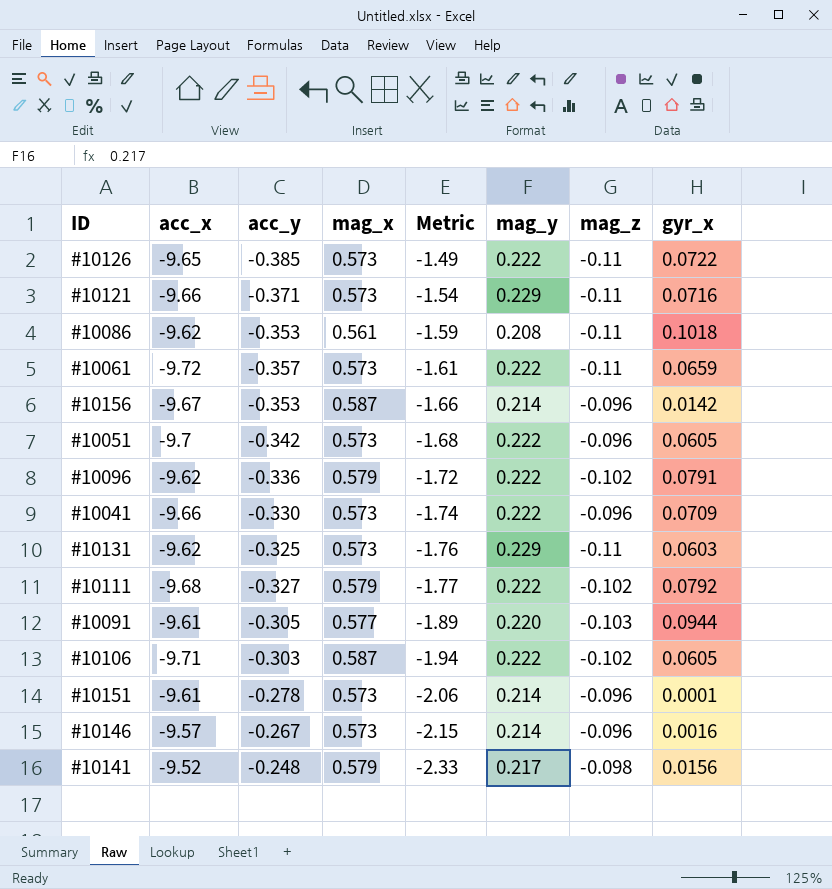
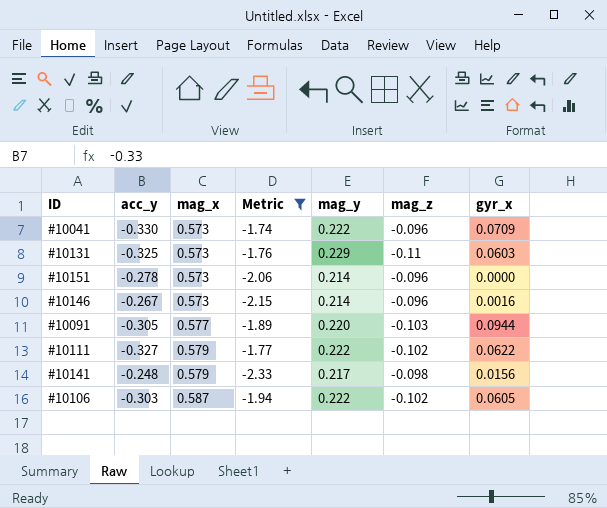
filter: none -> Metric <= -1.74
row order: Metric descending -> mag_x ascending
column acc_x | position: 2 -> none
#10151 | gyr_x: 0.0001 -> 0.0000
#10111 | gyr_x: 0.0792 -> 0.0622

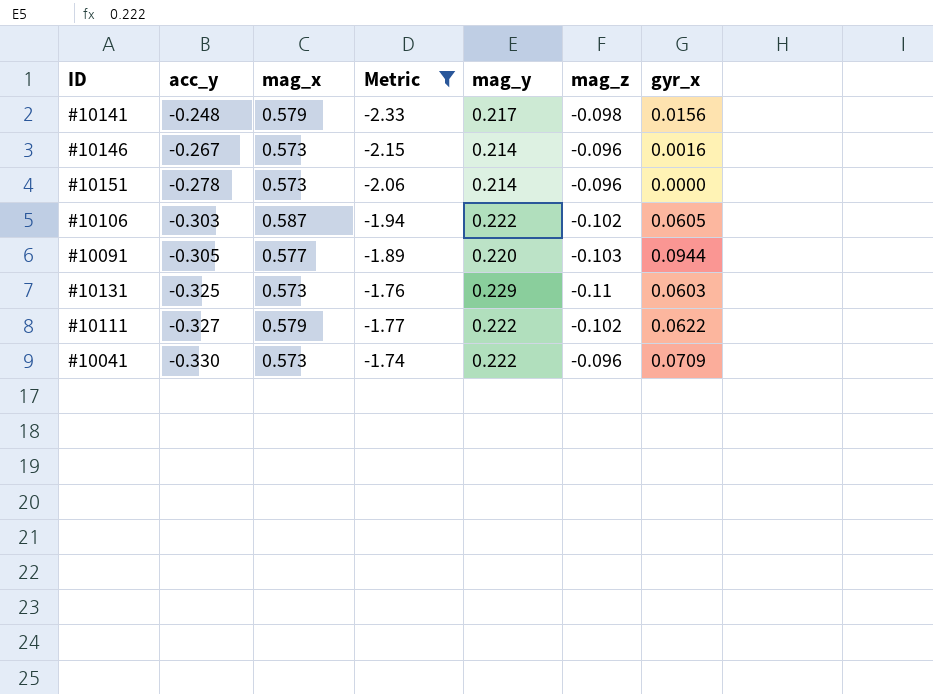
row order: mag_x ascending -> acc_y descending

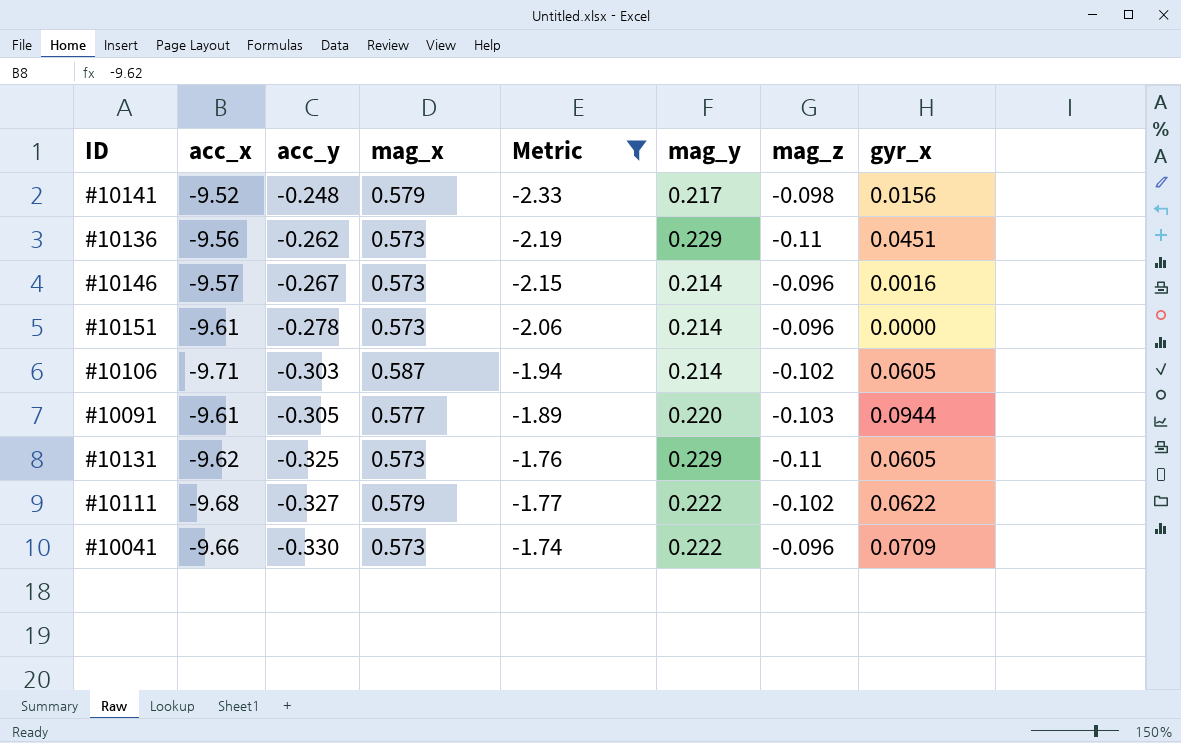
column acc_x | position: none -> 2
row #10136: none -> -9.56 | -0.262 | 0.573 | -2.19 | 0.229 | -0.11 | 0.0451
#10106 | mag_y: 0.222 -> 0.214
#10131 | gyr_x: 0.0603 -> 0.0605

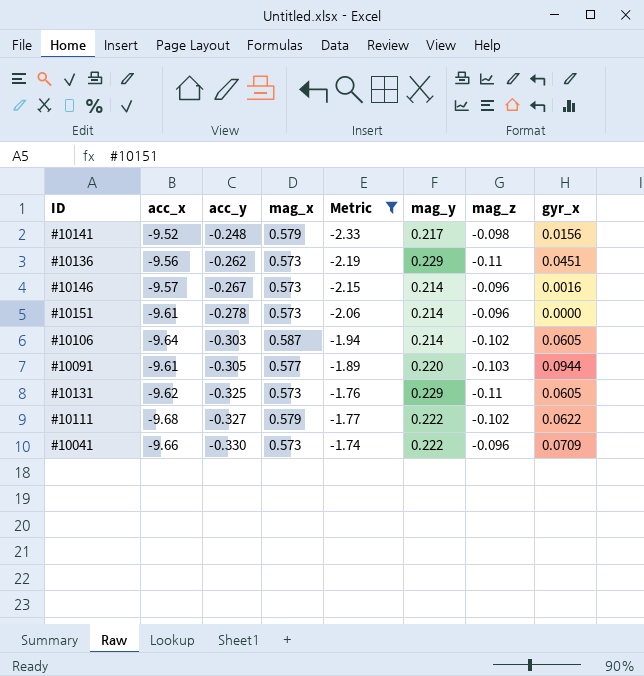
#10106 | acc_x: -9.71 -> -9.64

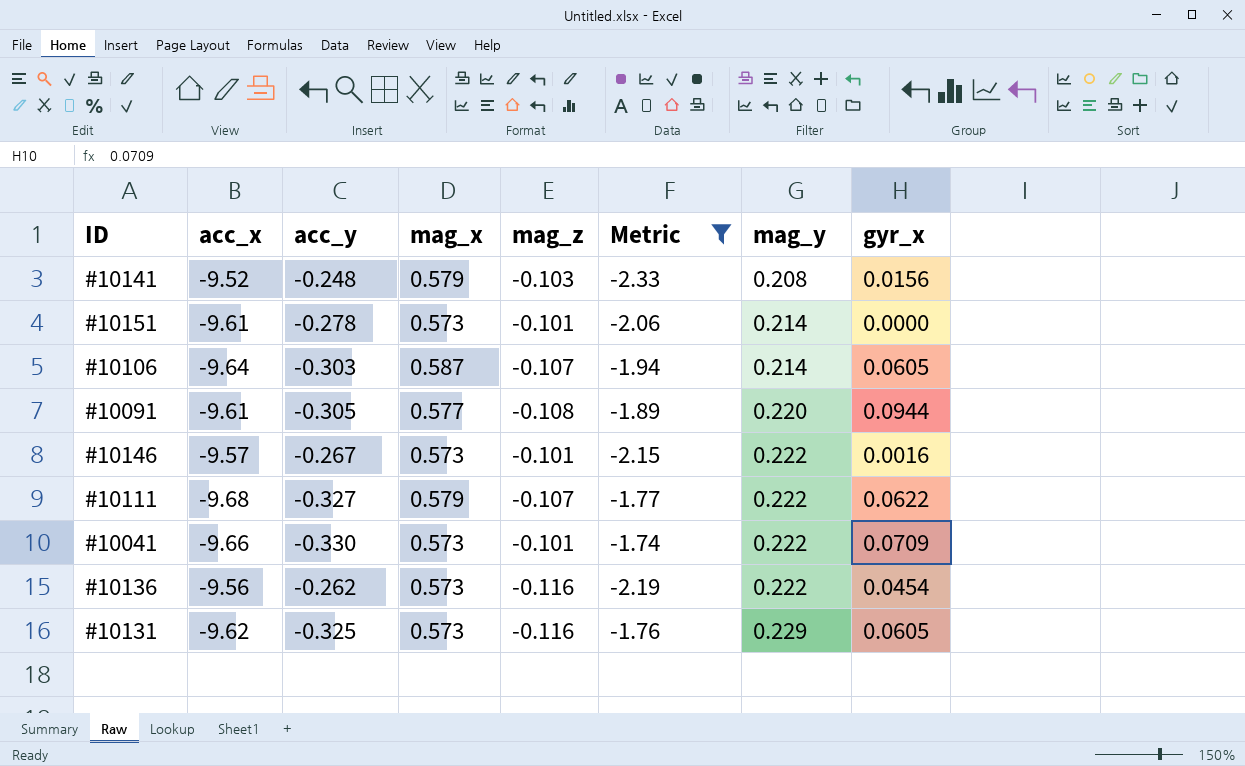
row order: acc_y descending -> mag_y ascending
column mag_z | position: 7 -> 5
#10141 | mag_z: -0.098 -> -0.103
#10141 | mag_y: 0.217 -> 0.208
#10151 | mag_z: -0.096 -> -0.101
#10106 | mag_z: -0.102 -> -0.107
#10091 | mag_z: -0.103 -> -0.108
#10146 | mag_z: -0.096 -> -0.101
#10146 | mag_y: 0.214 -> 0.222
#10111 | mag_z: -0.102 -> -0.107
#10041 | mag_z: -0.096 -> -0.101
#10136 | mag_z: -0.11 -> -0.116
#10136 | mag_y: 0.229 -> 0.222
#10136 | gyr_x: 0.0451 -> 0.0454
#10131 | mag_z: -0.11 -> -0.116

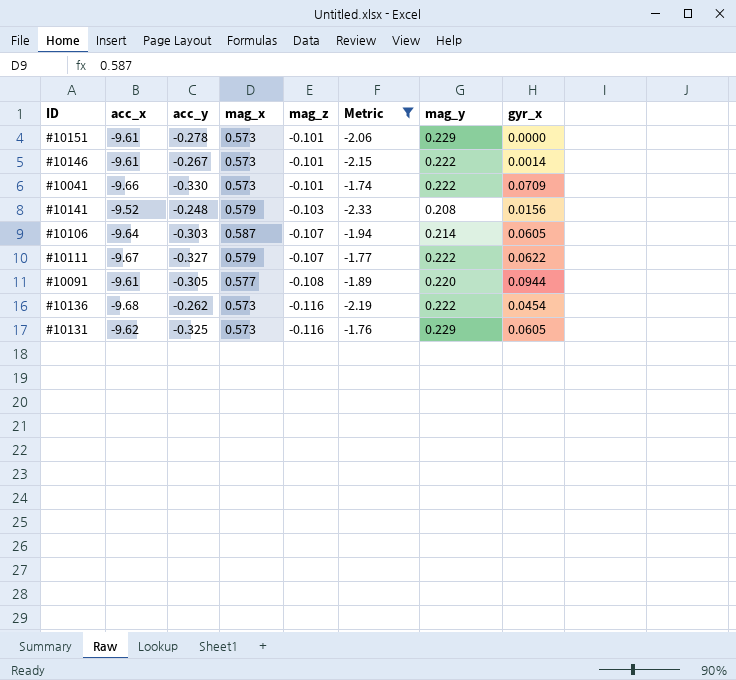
row order: mag_y ascending -> mag_z descending
#10151 | mag_y: 0.214 -> 0.229
#10146 | acc_x: -9.57 -> -9.61
#10146 | gyr_x: 0.0016 -> 0.0014
#10111 | acc_x: -9.68 -> -9.67
#10136 | acc_x: -9.56 -> -9.68

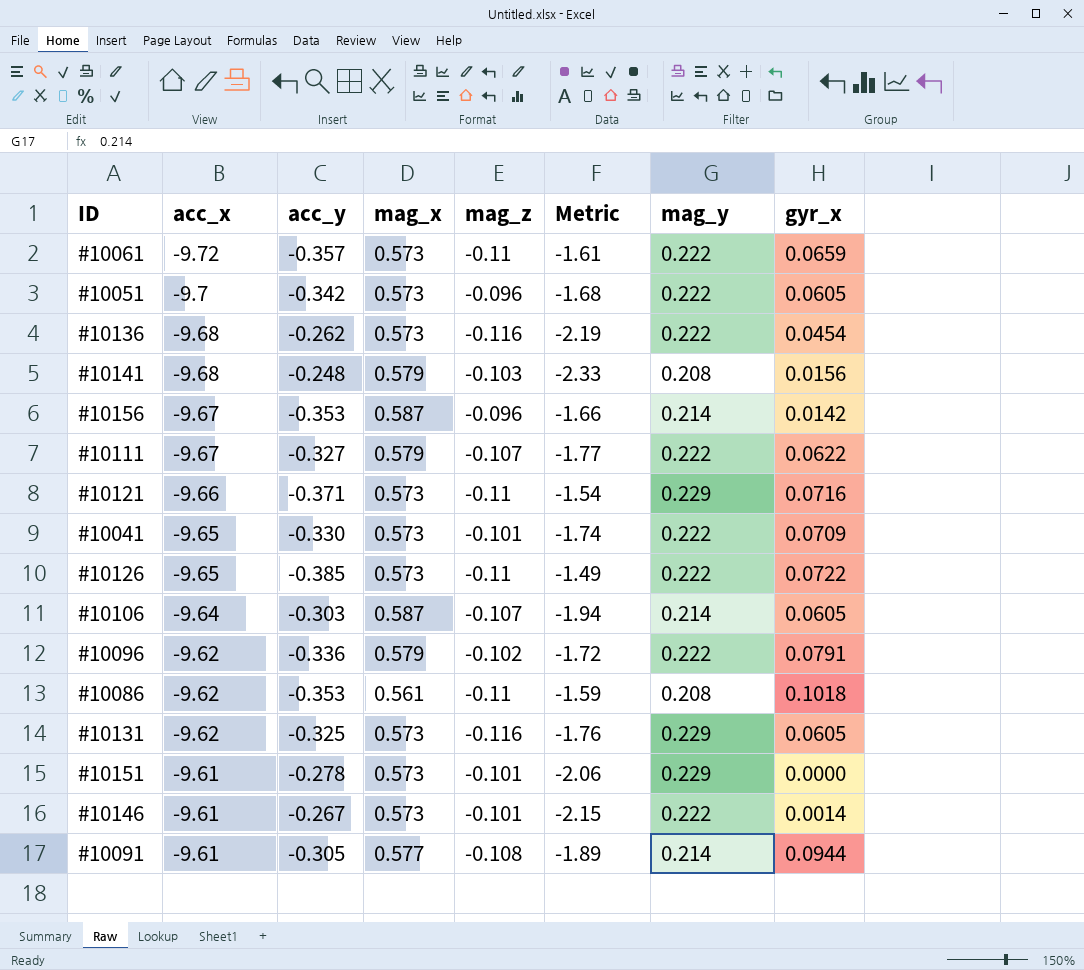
filter: Metric <= -1.74 -> none
row order: mag_z descending -> acc_x ascending
#10141 | acc_x: -9.52 -> -9.68
#10041 | acc_x: -9.66 -> -9.65
#10091 | mag_y: 0.220 -> 0.214

